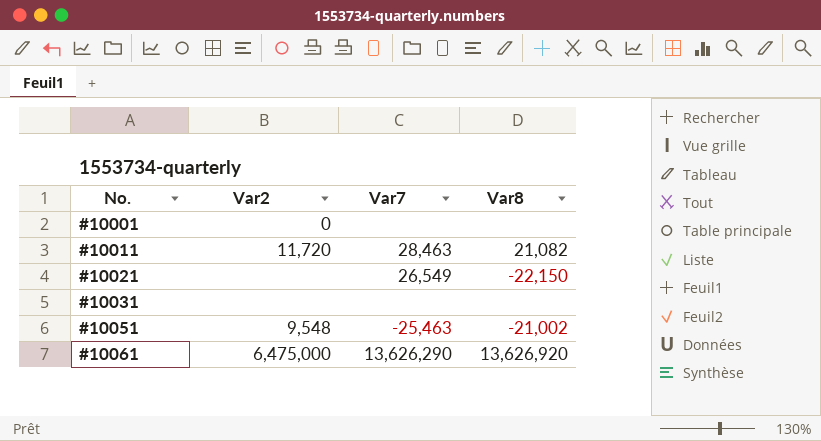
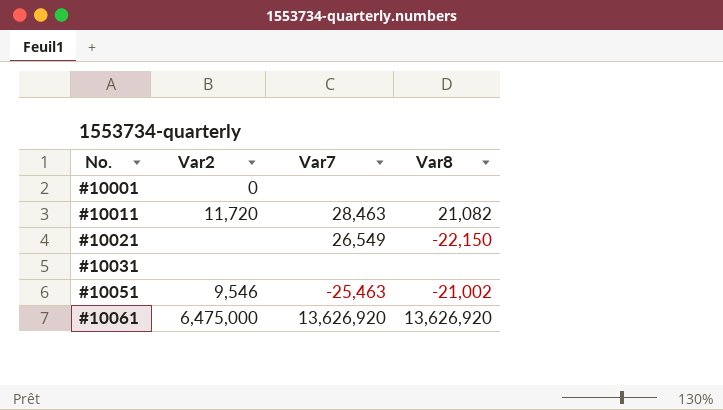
#10051 | Var2: 9,548 -> 9,546
#10061 | Var7: 13,626,290 -> 13,626,920

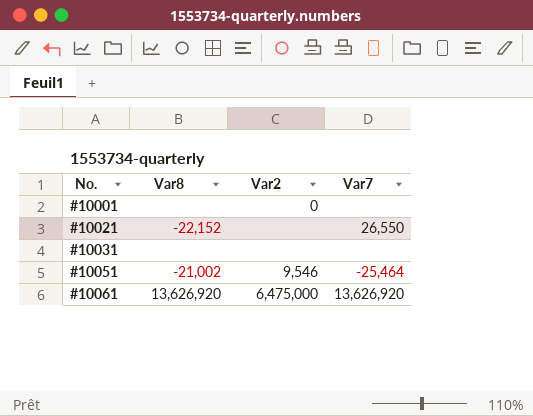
column Var8 | position: 4 -> 2
row #10011: 11,720 | 28,463 | 21,082 -> none
#10021 | Var8: -22,150 -> -22,152
#10021 | Var7: 26,549 -> 26,550
#10051 | Var7: -25,463 -> -25,464

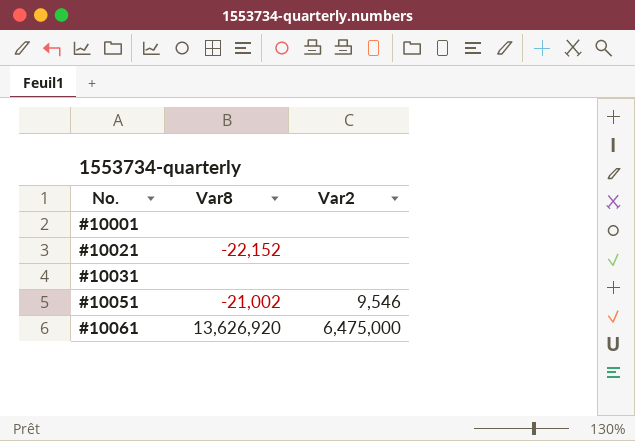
column Var7 | position: 4 -> none
#10001 | Var2: 0 -> none

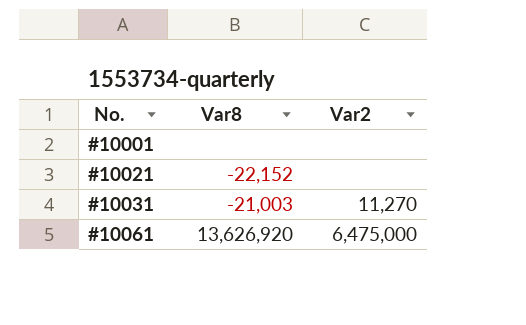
row #10051: -21,002 | 9,546 -> none
#10031 | Var8: none -> -21,003
#10031 | Var2: none -> 11,270

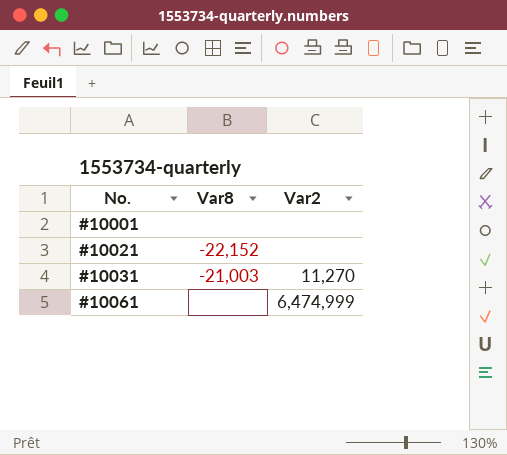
#10061 | Var8: 13,626,920 -> none
#10061 | Var2: 6,475,000 -> 6,474,999

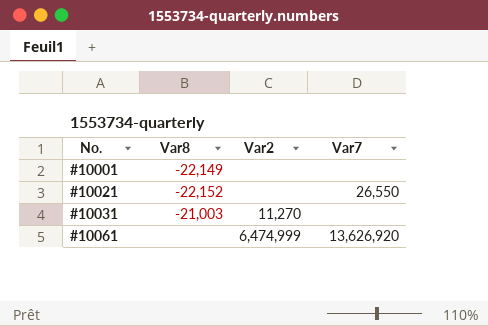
column Var7 | position: none -> 4
#10001 | Var8: none -> -22,149

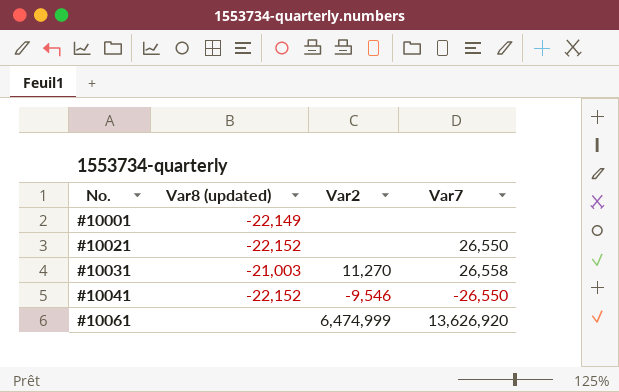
column name: Var8 -> Var8 (updated)
#10031 | Var7: none -> 26,558
row #10041: none -> -22,152 | -9,546 | -26,550

